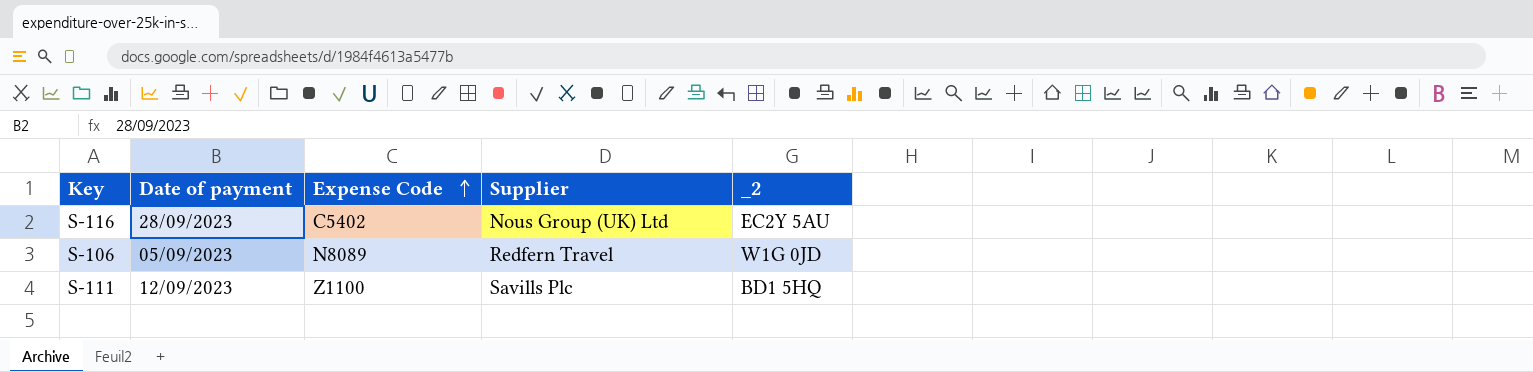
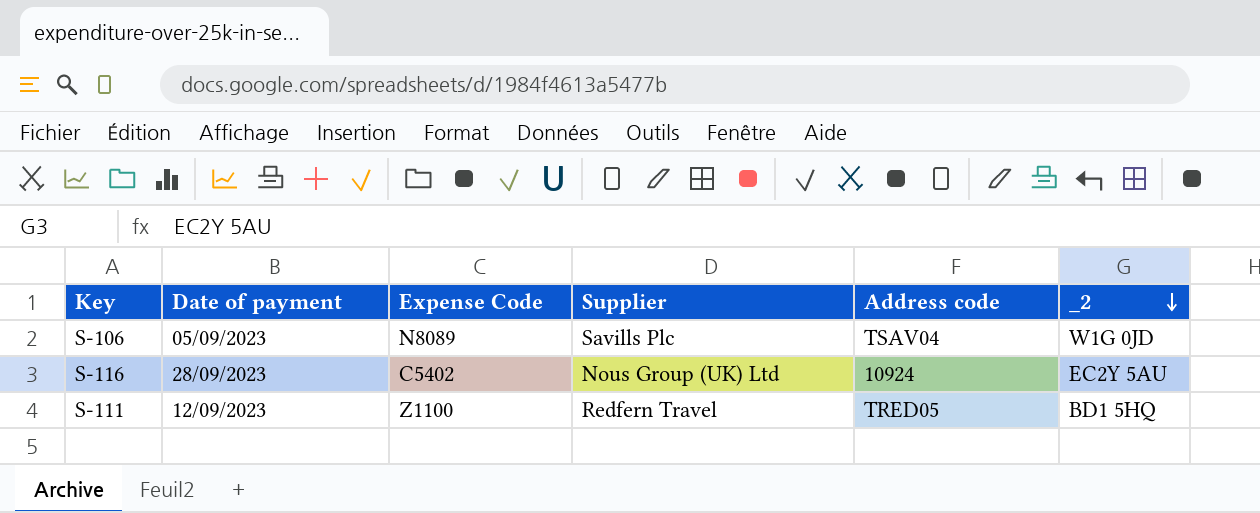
row order: Expense Code ascending -> _2 descending
column Address code | position: none -> 5
S-106 | Supplier: Redfern Travel -> Savills Plc
S-111 | Supplier: Savills Plc -> Redfern Travel

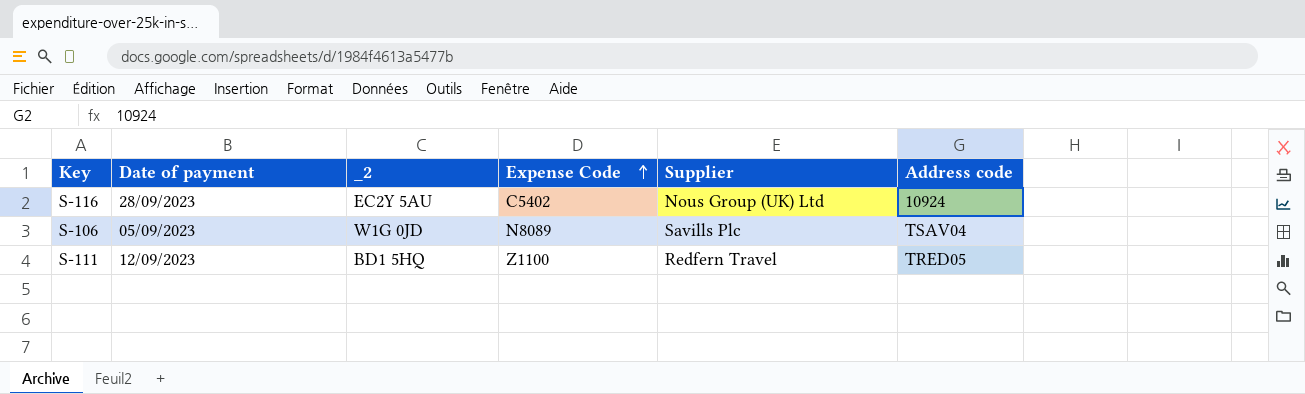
row order: _2 descending -> Expense Code ascending
column _2 | position: 6 -> 3

